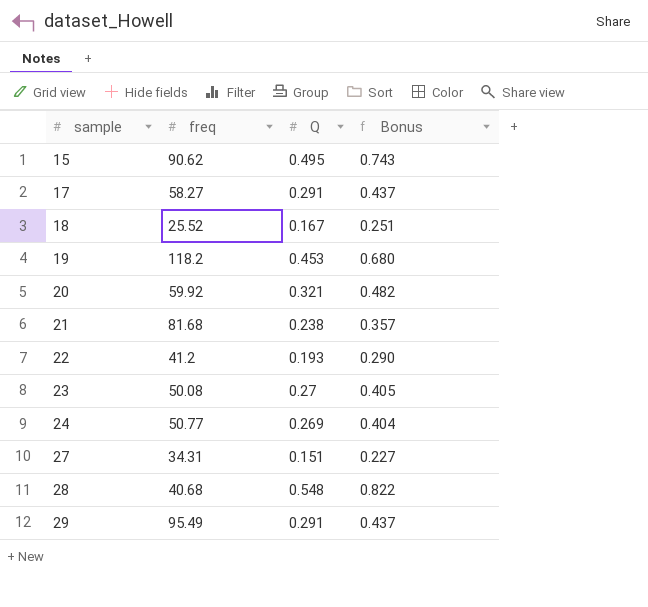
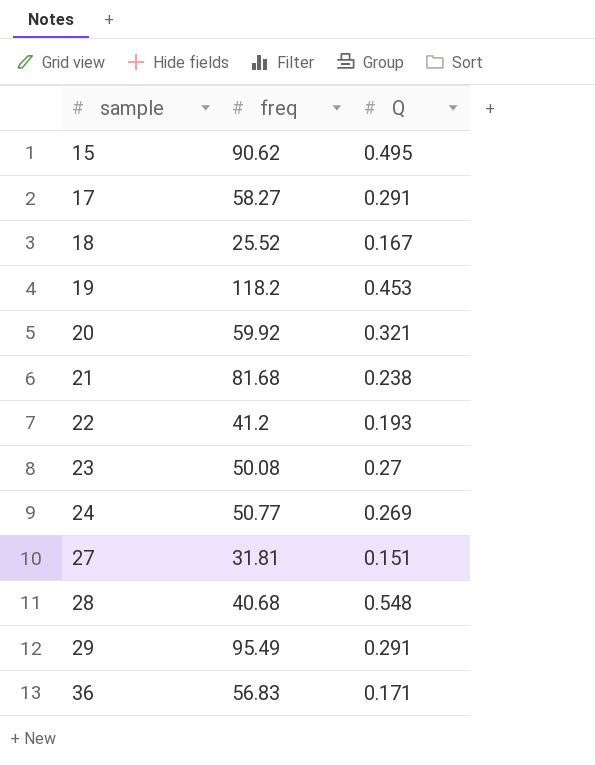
column Bonus | formula: [Q] * 1.5 -> none
27 | freq: 34.31 -> 31.81
row 36: none -> 56.83 | 0.171

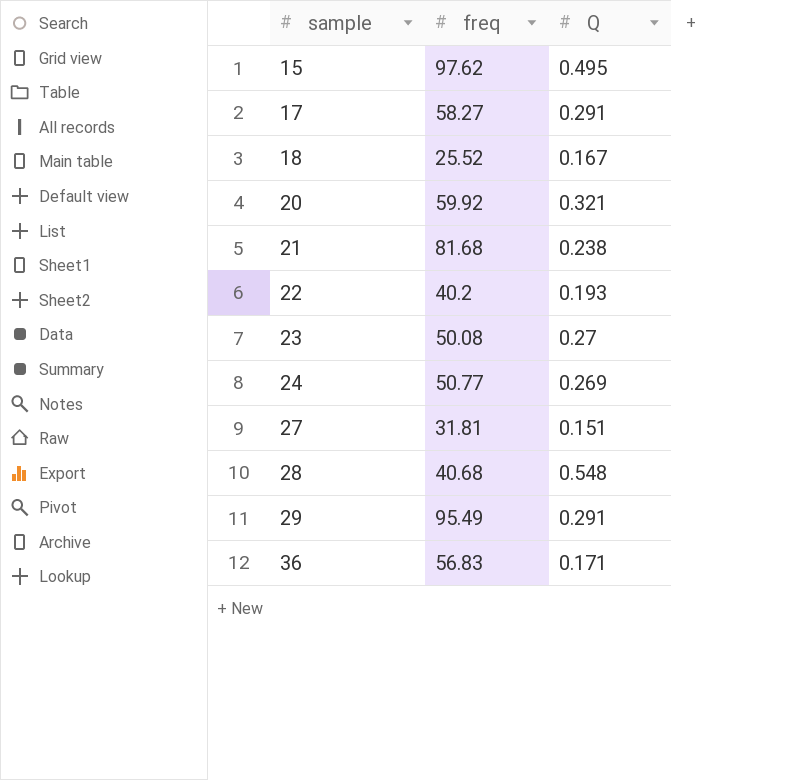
row 19: 118.2 | 0.453 -> none
15 | freq: 90.62 -> 97.62
22 | freq: 41.2 -> 40.2

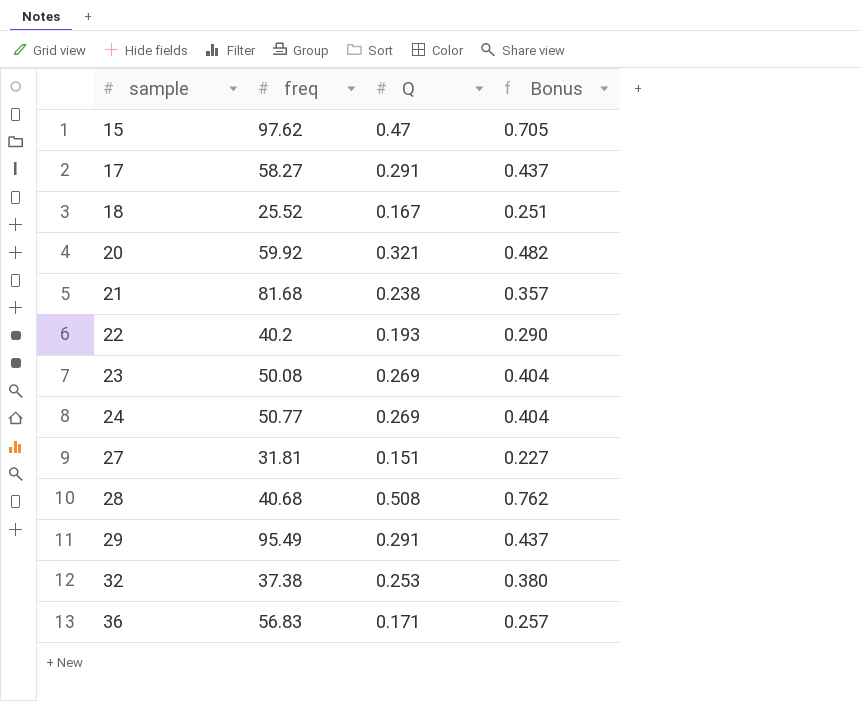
column Bonus | formula: none -> [Q] * 1.5
15 | Q: 0.495 -> 0.47
23 | Q: 0.27 -> 0.269
28 | Q: 0.548 -> 0.508
row 32: none -> 37.38 | 0.253 | 0.380

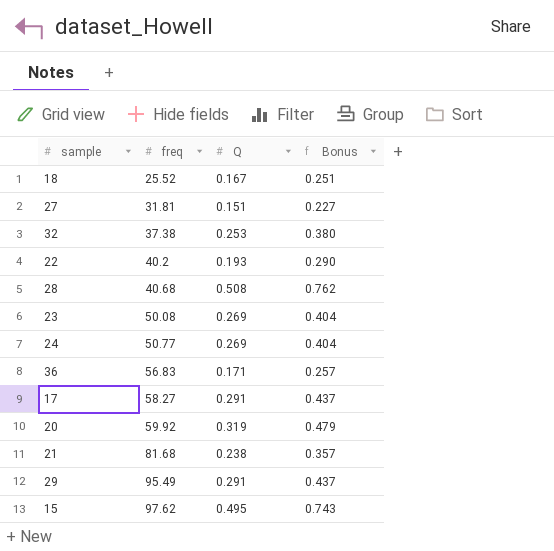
row order: sample ascending -> freq ascending
20 | Q: 0.321 -> 0.319
20 | Bonus: 0.482 -> 0.479
15 | Q: 0.47 -> 0.495
15 | Bonus: 0.705 -> 0.743

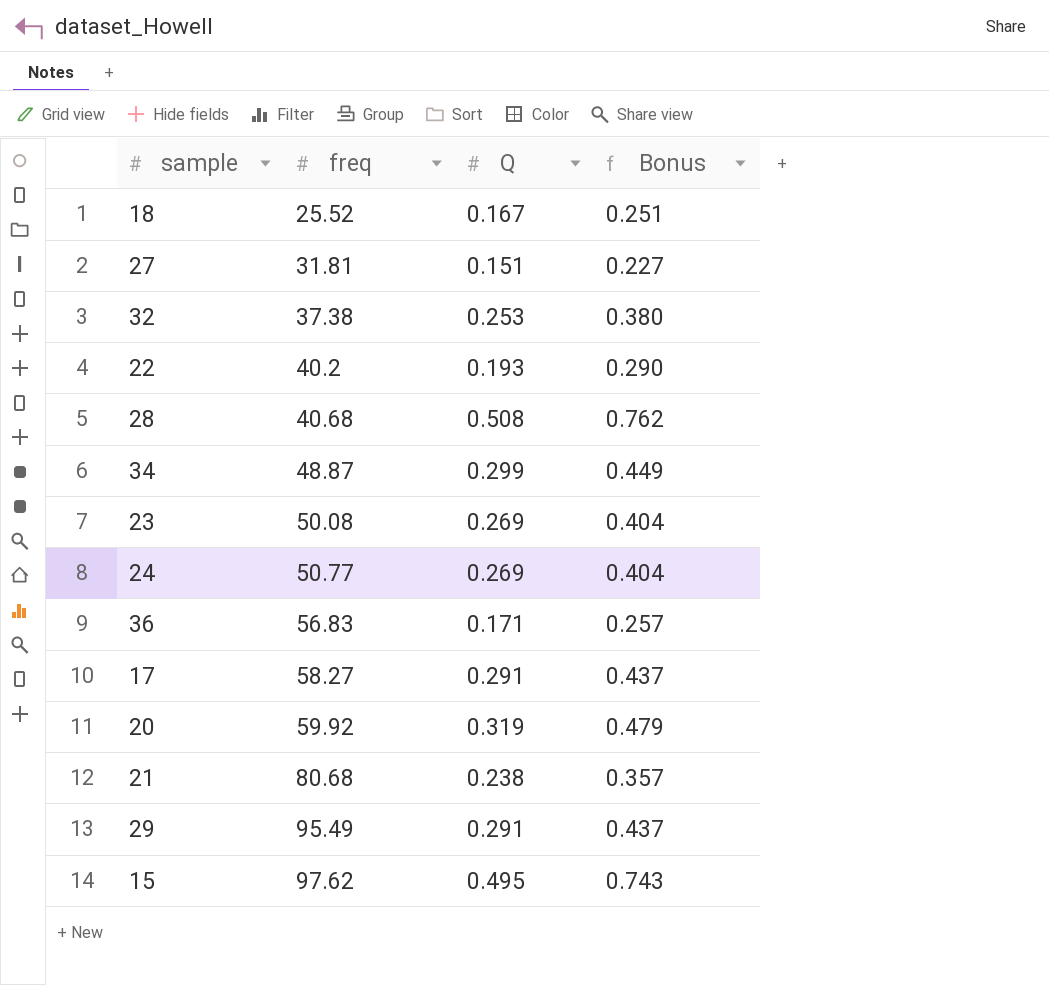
row 34: none -> 48.87 | 0.299 | 0.449
21 | freq: 81.68 -> 80.68

